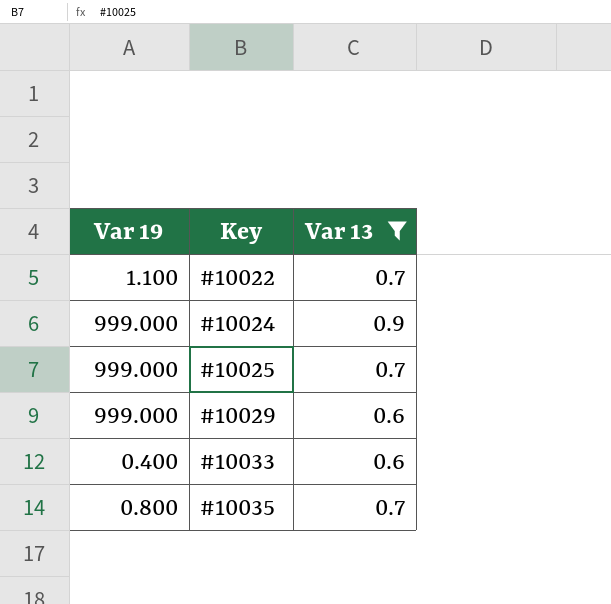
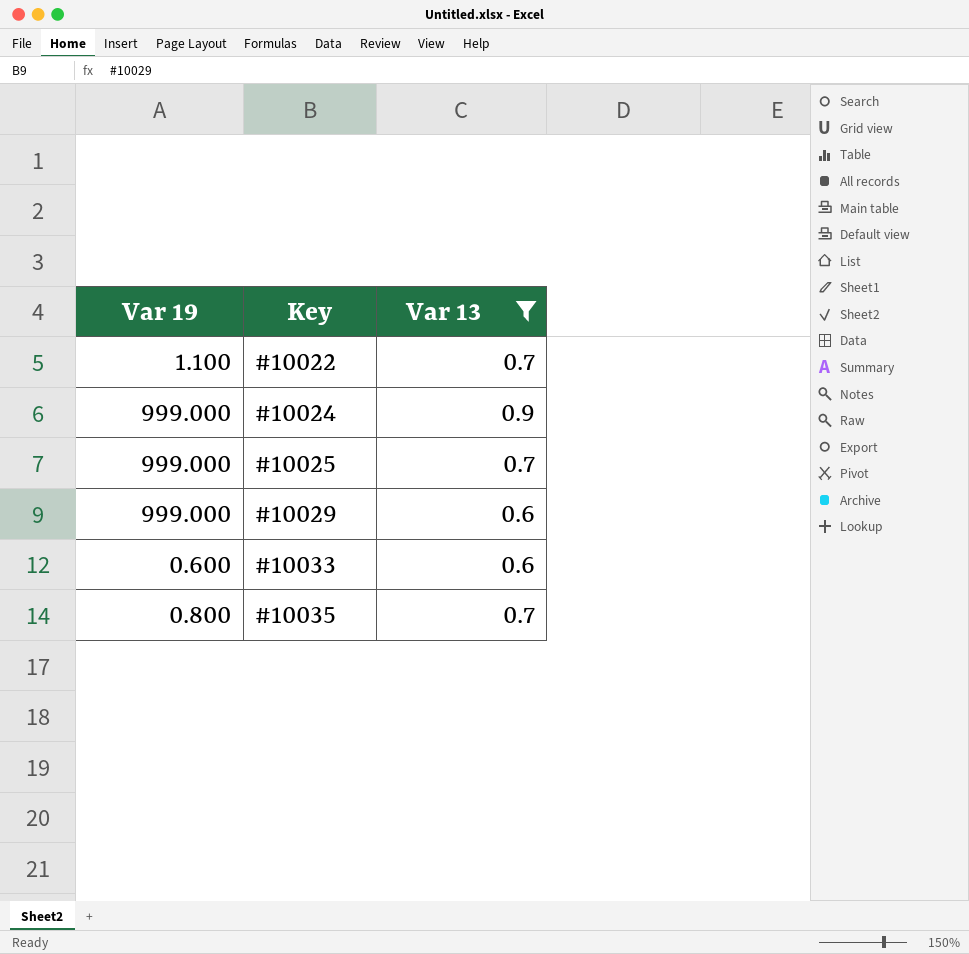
#10033 | Var 19: 0.400 -> 0.600

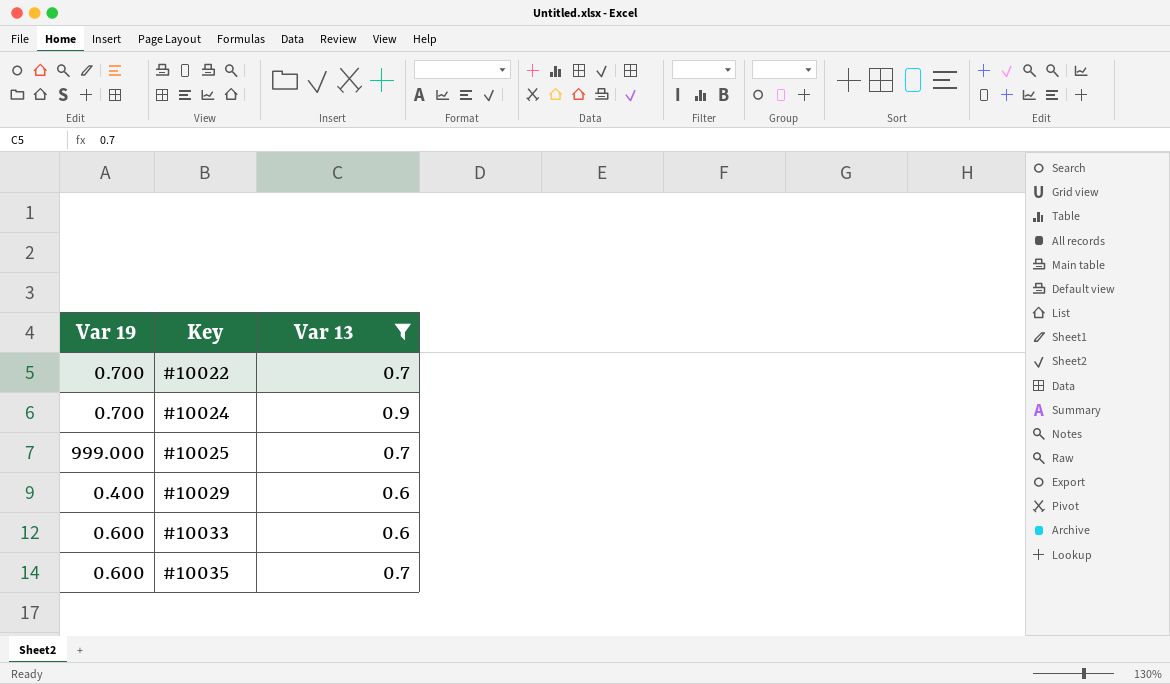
#10022 | Var 19: 1.100 -> 0.700
#10024 | Var 19: 999.000 -> 0.700
#10029 | Var 19: 999.000 -> 0.400
#10035 | Var 19: 0.800 -> 0.600

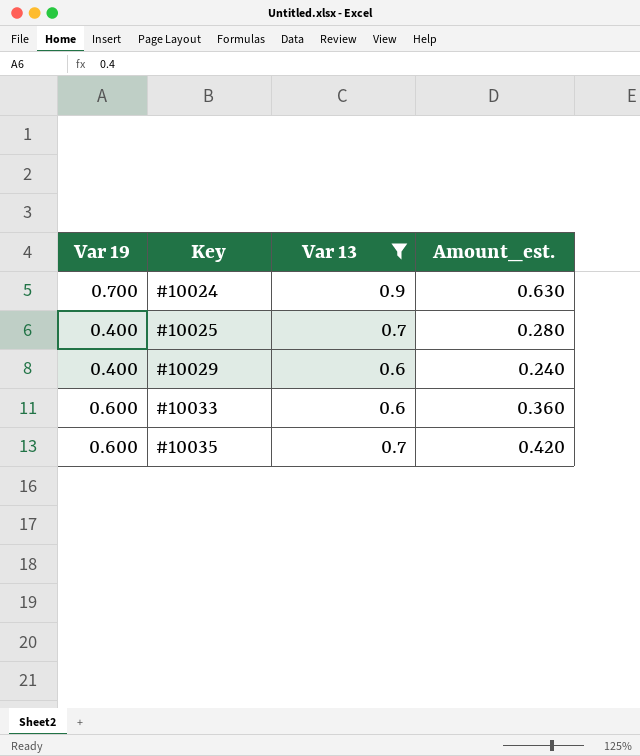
column Amount_est. | formula: none -> [Var 19] * [Var 13]
row #10022: 0.700 | 0.7 -> none
#10025 | Var 19: 999.000 -> 0.400

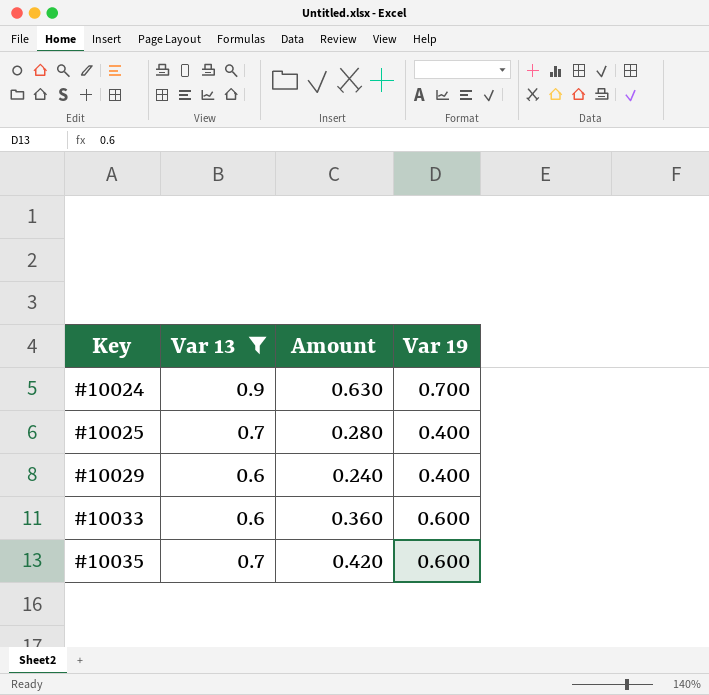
column name: Amount_est. -> Amount
column Var 19 | position: 1 -> 4

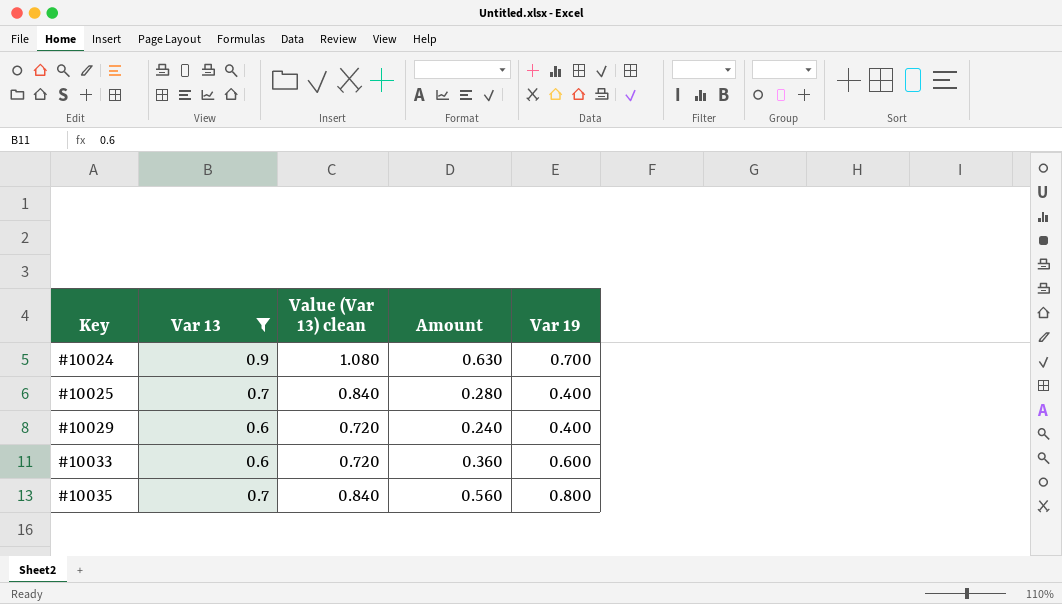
column Value (Var 13) clean | formula: none -> [Var 13] * 1.2
#10035 | Amount: 0.420 -> 0.560
#10035 | Var 19: 0.600 -> 0.800

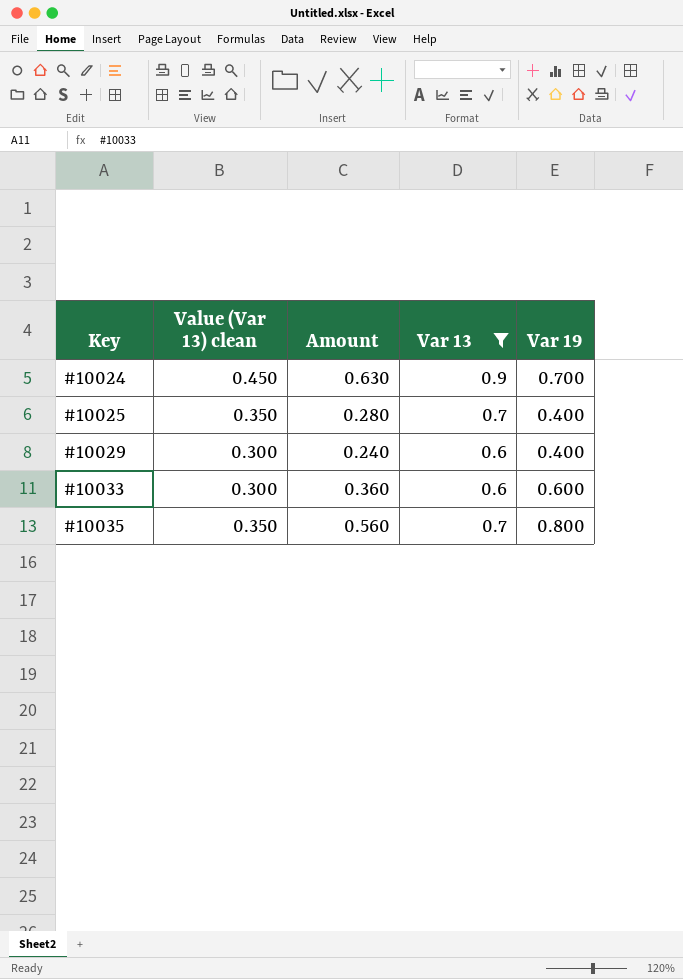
column Value (Var 13) clean | formula: [Var 13] * 1.2 -> [Var 13] * 0.5
column Var 13 | position: 2 -> 4

